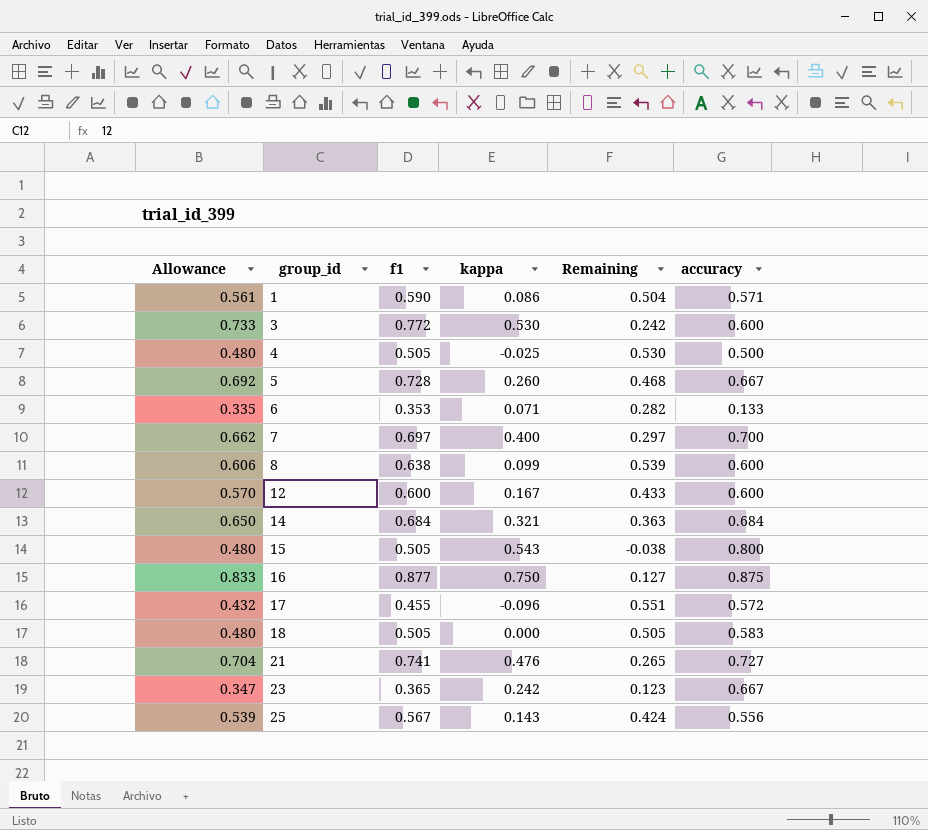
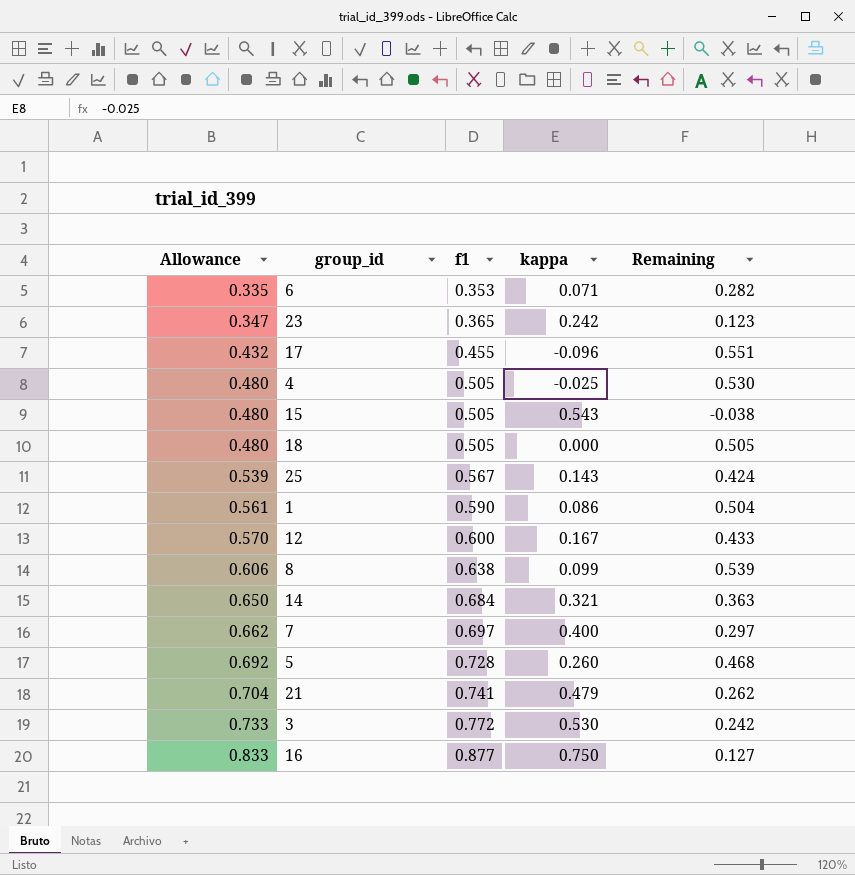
row order: group_id ascending -> Allowance ascending
column accuracy | position: 6 -> none
21 | kappa: 0.476 -> 0.479
21 | Remaining: 0.265 -> 0.262

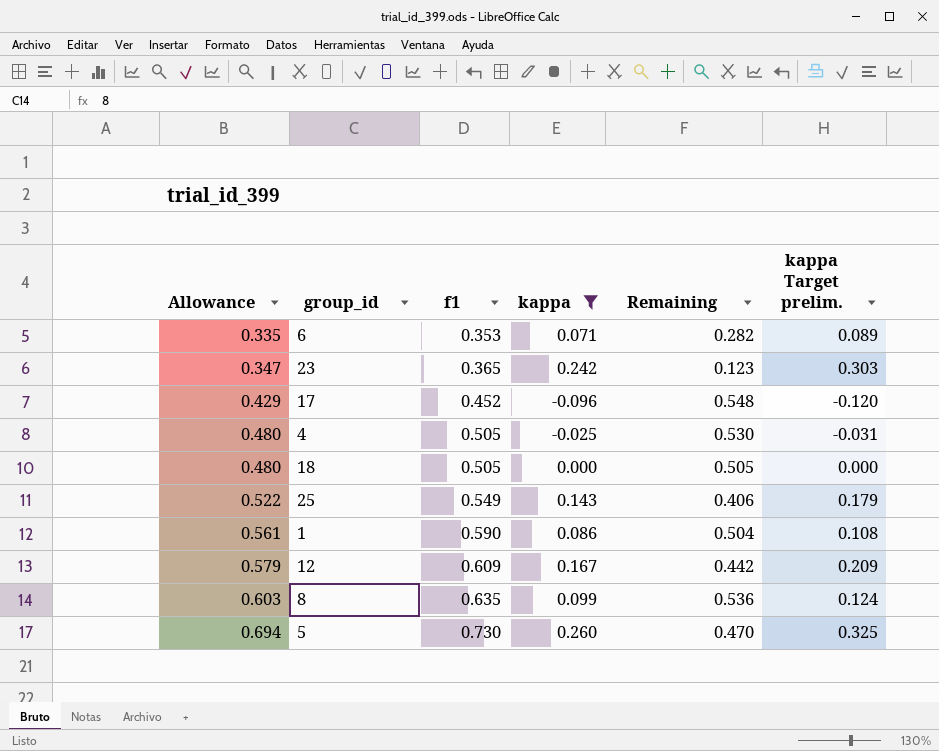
filter: none -> kappa <= 0.260
column kappa Target prelim. | formula: none -> [kappa] * 1.25
17 | Allowance: 0.432 -> 0.429
17 | f1: 0.455 -> 0.452
17 | Remaining: 0.551 -> 0.548
25 | Allowance: 0.539 -> 0.522
25 | f1: 0.567 -> 0.549
25 | Remaining: 0.424 -> 0.406
12 | Allowance: 0.570 -> 0.579
12 | f1: 0.600 -> 0.609
12 | Remaining: 0.433 -> 0.442
8 | Allowance: 0.606 -> 0.603
8 | f1: 0.638 -> 0.635
8 | Remaining: 0.539 -> 0.536
5 | Allowance: 0.692 -> 0.694
5 | f1: 0.728 -> 0.730
5 | Remaining: 0.468 -> 0.470

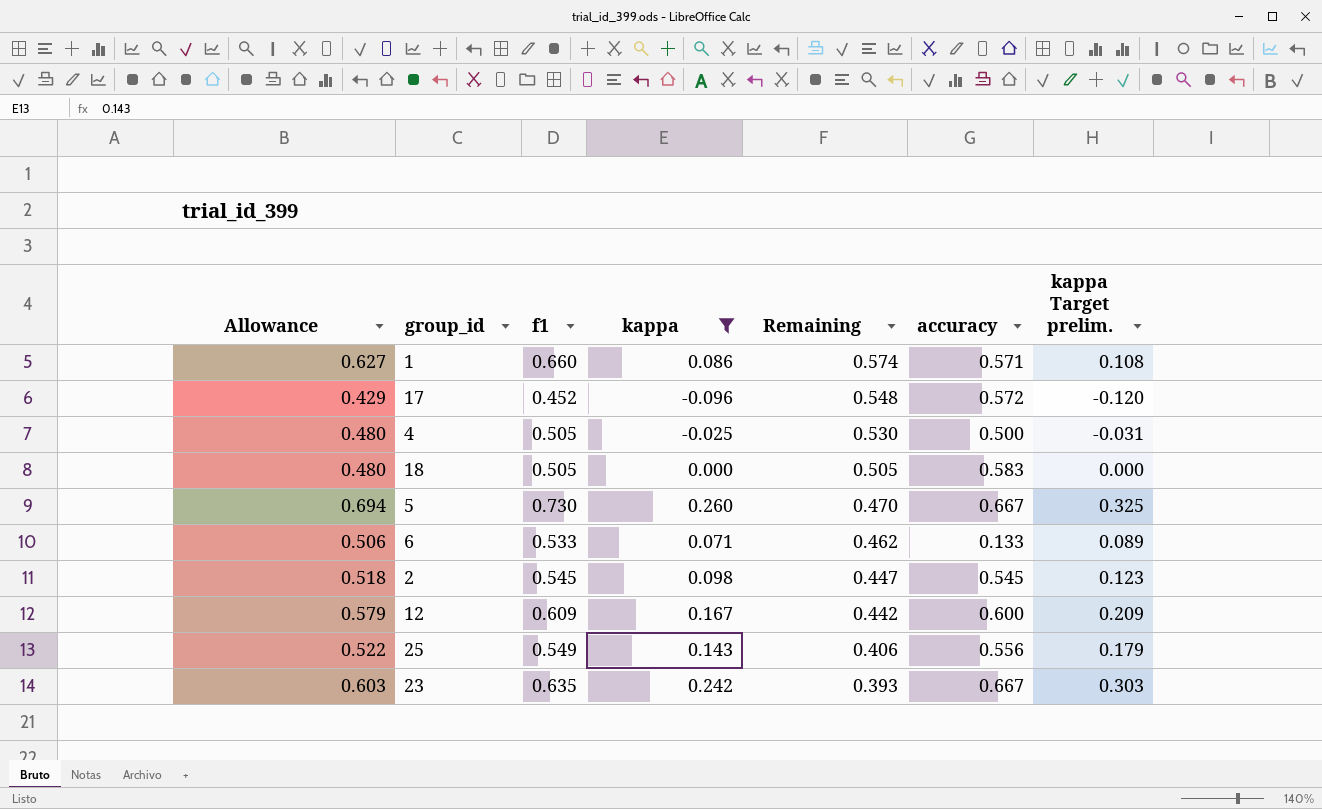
row order: Allowance ascending -> Remaining descending
column accuracy | position: none -> 6
row 8: 0.603 | 0.635 | 0.099 | 0.536 | 0.124 -> none
1 | Allowance: 0.561 -> 0.627
1 | f1: 0.590 -> 0.660
1 | Remaining: 0.504 -> 0.574
6 | Allowance: 0.335 -> 0.506
6 | f1: 0.353 -> 0.533
6 | Remaining: 0.282 -> 0.462
row 2: none -> 0.518 | 0.545 | 0.098 | 0.447 | 0.545 | 0.123
23 | Allowance: 0.347 -> 0.603
23 | f1: 0.365 -> 0.635
23 | Remaining: 0.123 -> 0.393

